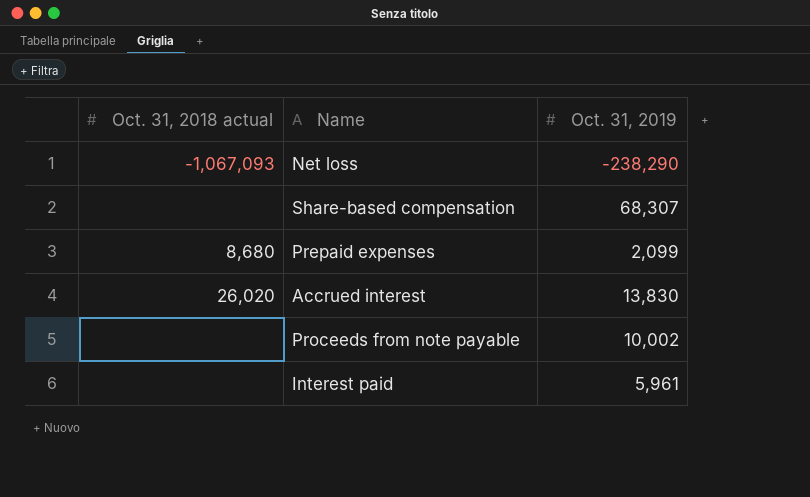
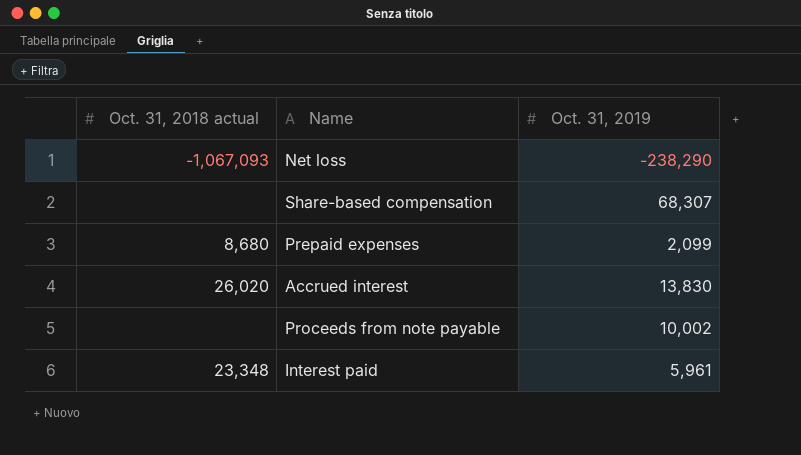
Interest paid | Oct. 31, 2018 actual: none -> 23,348

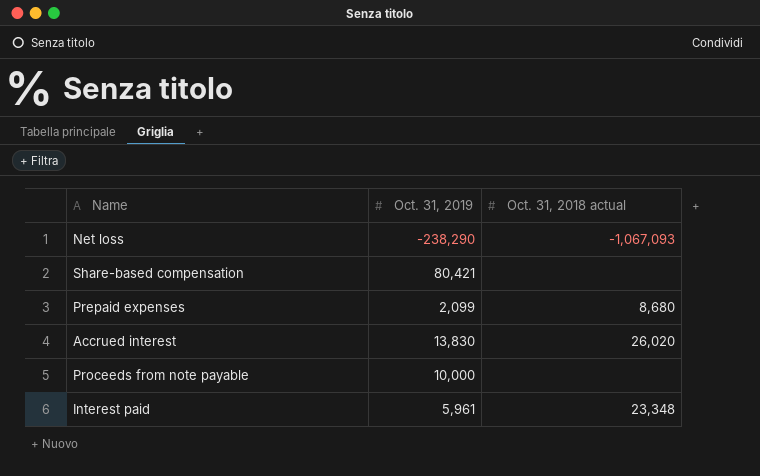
column Oct. 31, 2018 actual | position: 1 -> 3
Share-based compensation | Oct. 31, 2019: 68,307 -> 80,421
Proceeds from note payable | Oct. 31, 2019: 10,002 -> 10,000

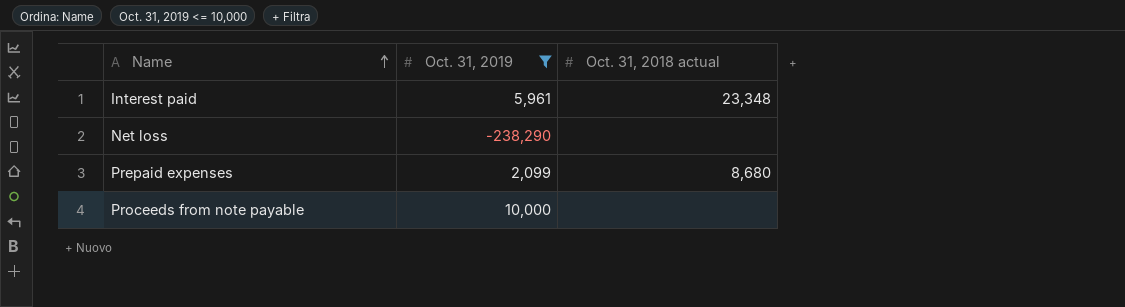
filter: none -> Oct. 31, 2019 <= 10,000
row order: none -> Name ascending
Net loss | Oct. 31, 2018 actual: -1,067,093 -> none

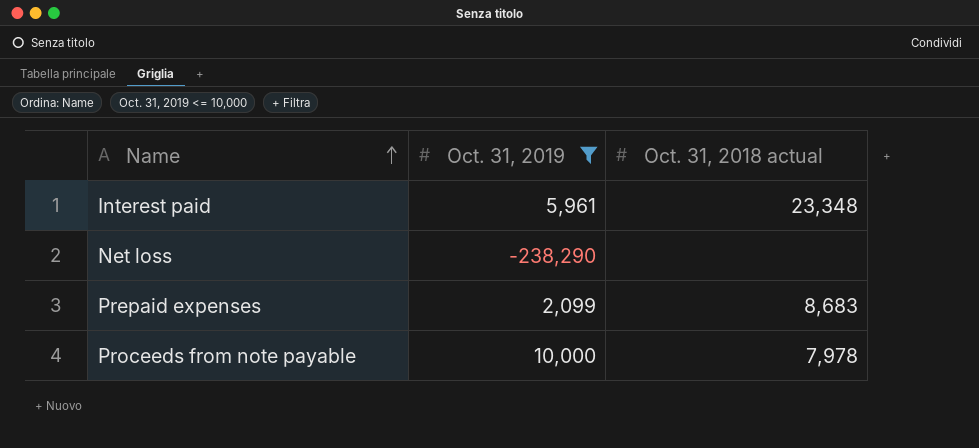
Prepaid expenses | Oct. 31, 2018 actual: 8,680 -> 8,683
Proceeds from note payable | Oct. 31, 2018 actual: none -> 7,978

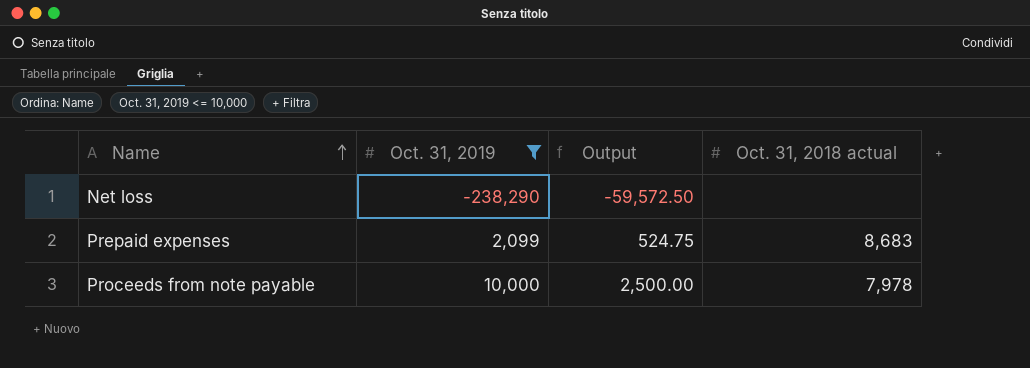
column Output | formula: none -> [Oct. 31, 2019] * 0.25
row Interest paid: 5,961 | 23,348 -> none

